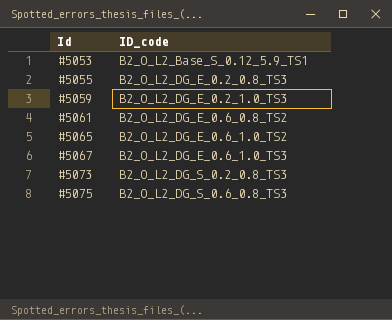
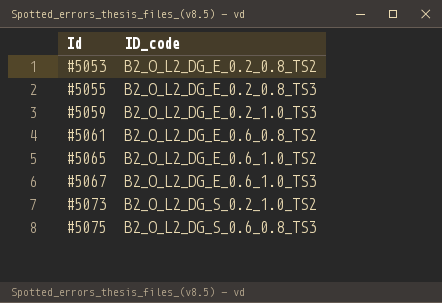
#5053 | ID_code: B2_O_L2_Base_S_0.12_5.9_TS1 -> B2_O_L2_DG_E_0.2_0.8_TS2
#5073 | ID_code: B2_O_L2_DG_S_0.2_0.8_TS3 -> B2_O_L2_DG_S_0.2_1.0_TS2

